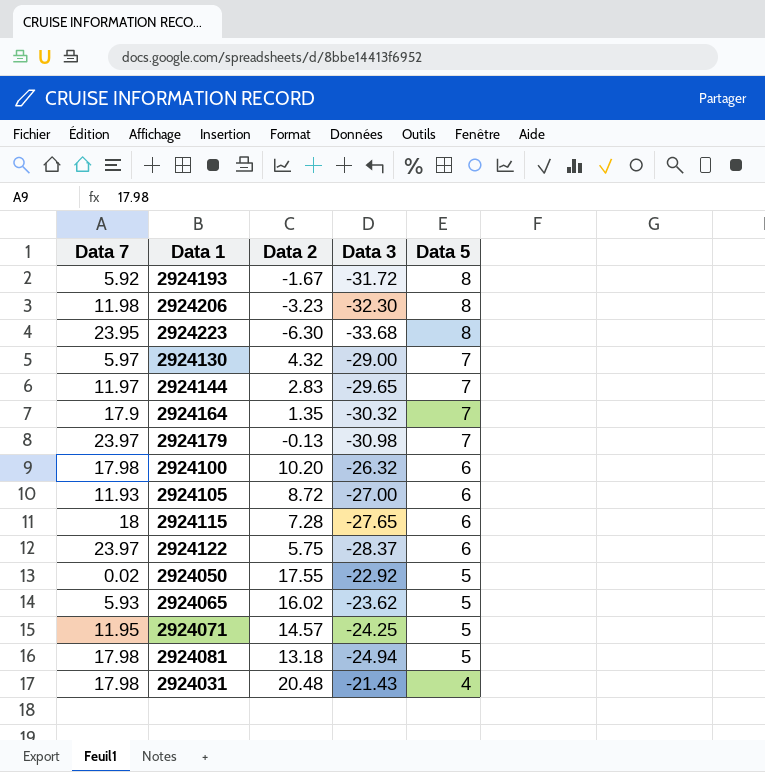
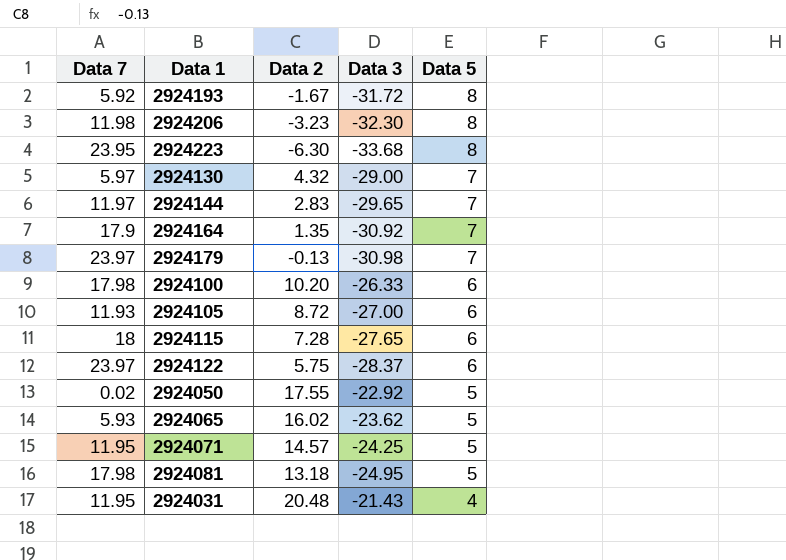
2924164 | Data 3: -30.32 -> -30.92
2924100 | Data 3: -26.32 -> -26.33
2924081 | Data 3: -24.94 -> -24.95
2924031 | Data 7: 17.98 -> 11.95

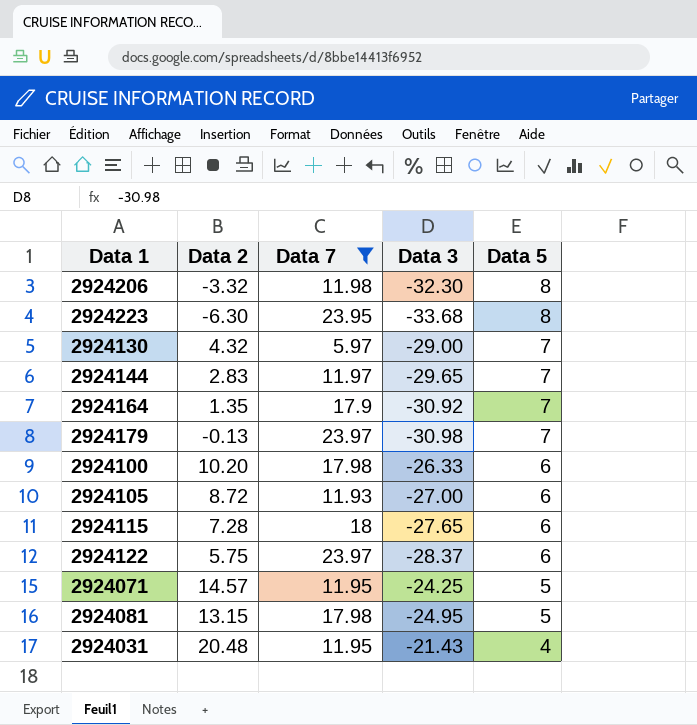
filter: none -> Data 7 >= 5.97
column Data 7 | position: 1 -> 3
2924206 | Data 2: -3.23 -> -3.32
2924081 | Data 2: 13.18 -> 13.15

